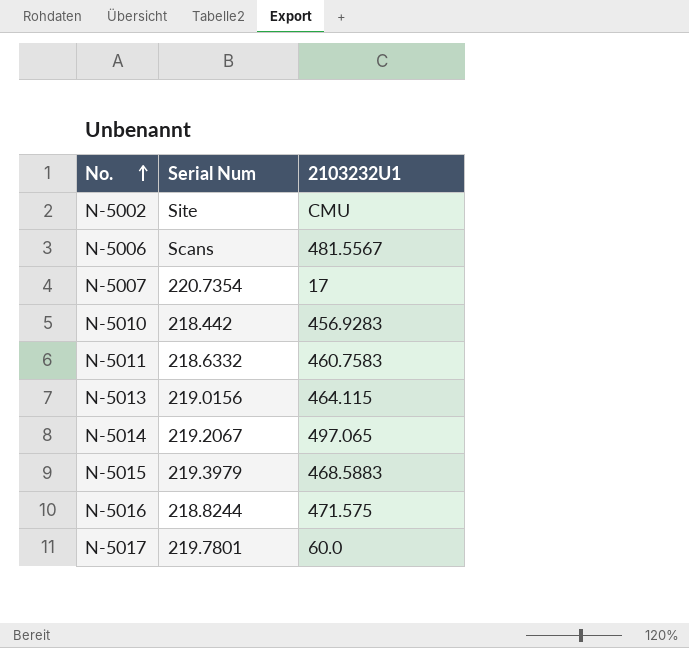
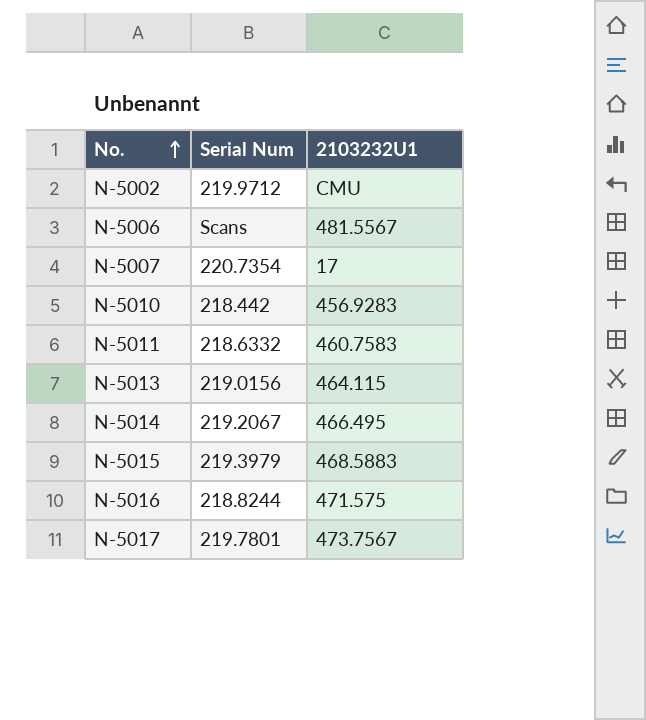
N-5002 | Serial Num: Site -> 219.9712
N-5014 | 2103232U1: 497.065 -> 466.495
N-5017 | 2103232U1: 60.0 -> 473.7567

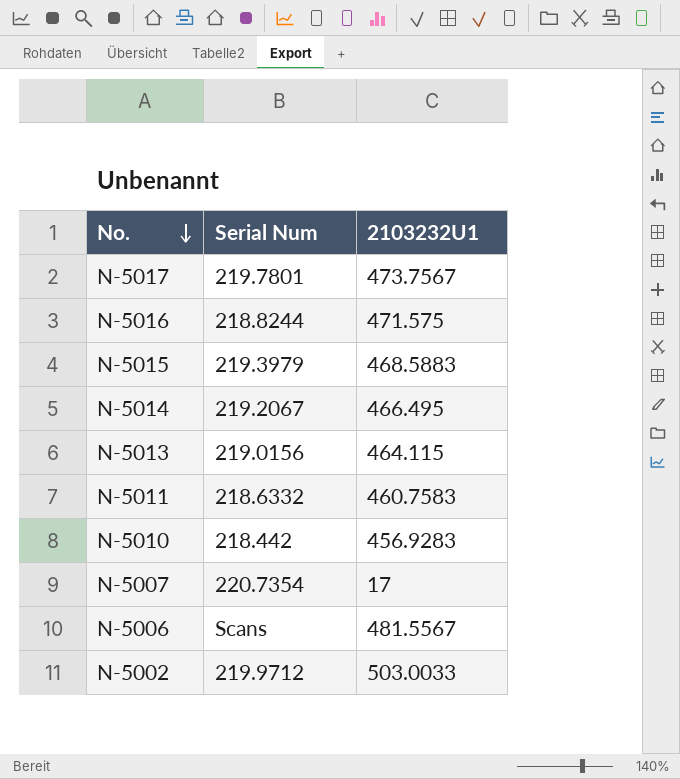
row order: No. ascending -> No. descending
N-5002 | 2103232U1: CMU -> 503.0033

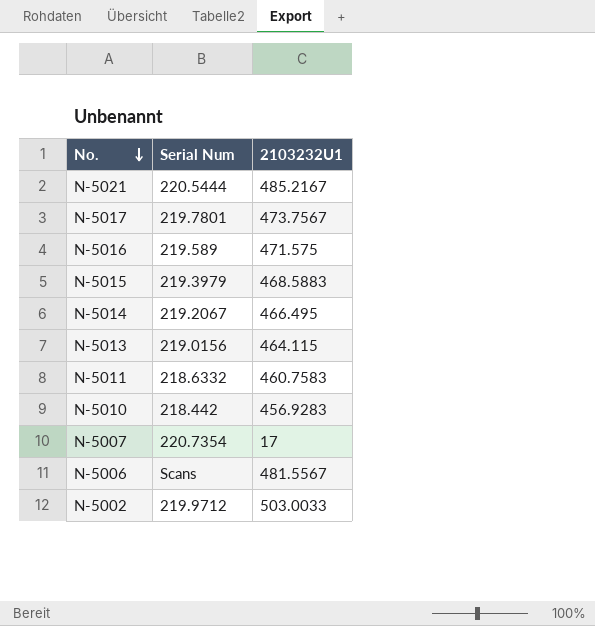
row N-5021: none -> 220.5444 | 485.2167
N-5016 | Serial Num: 218.8244 -> 219.589

